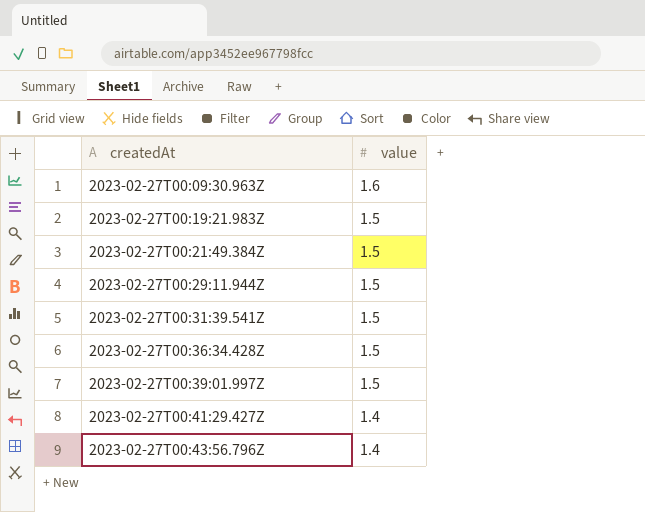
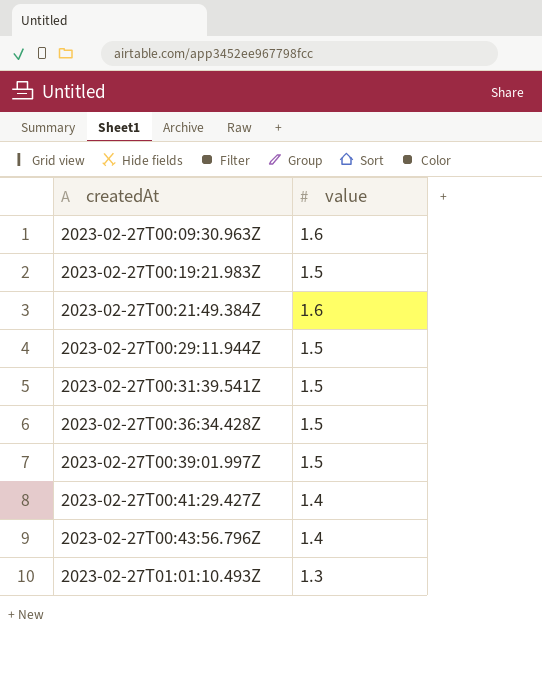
2023-02-27T00:21:49.384Z | value: 1.5 -> 1.6
row 2023-02-27T01:01:10.493Z: none -> 1.3

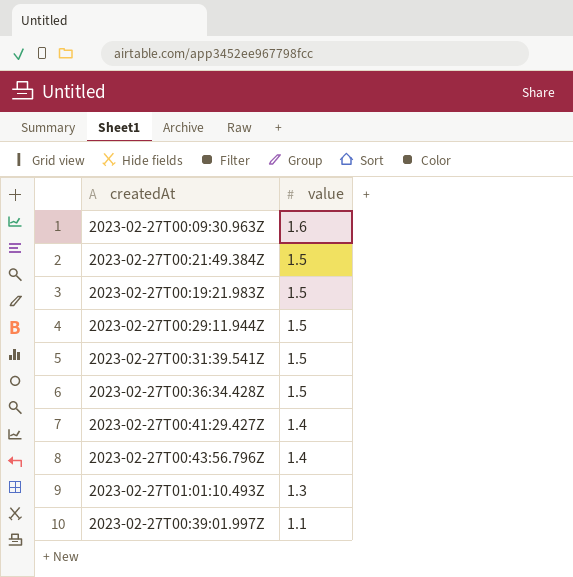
row order: createdAt ascending -> value descending
2023-02-27T00:21:49.384Z | value: 1.6 -> 1.5
2023-02-27T00:39:01.997Z | value: 1.5 -> 1.1

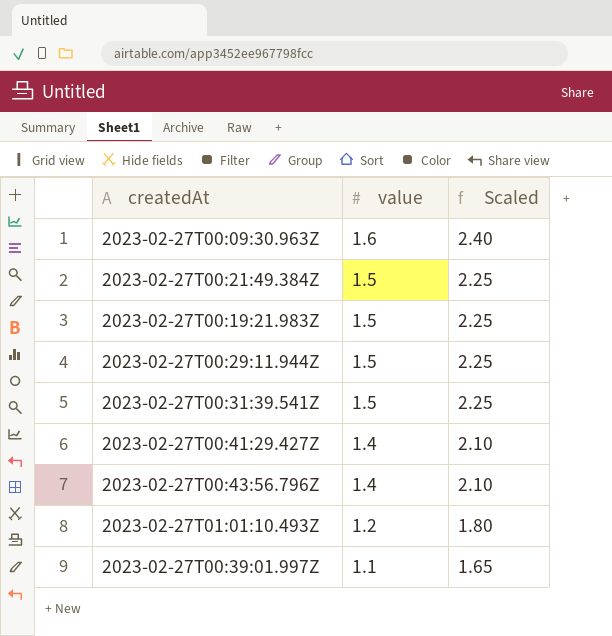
column Scaled | formula: none -> [value] * 1.5
row 2023-02-27T00:36:34.428Z: 1.5 -> none
2023-02-27T01:01:10.493Z | value: 1.3 -> 1.2

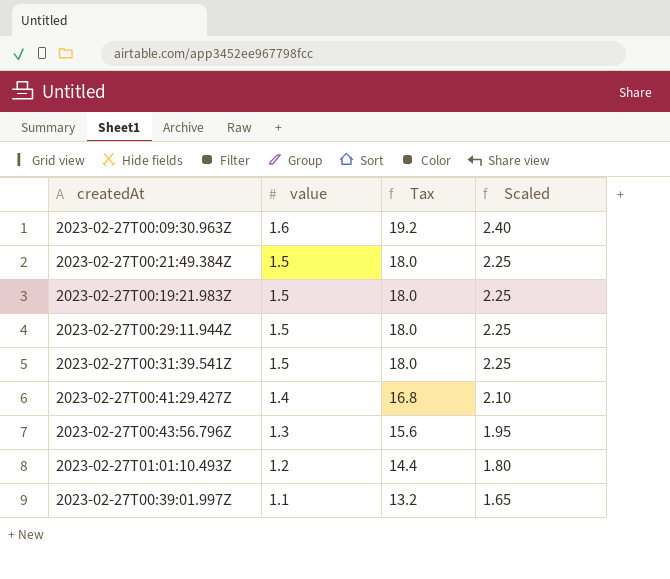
column Tax | formula: none -> [value] * 12
2023-02-27T00:43:56.796Z | value: 1.4 -> 1.3
2023-02-27T00:43:56.796Z | Scaled: 2.10 -> 1.95

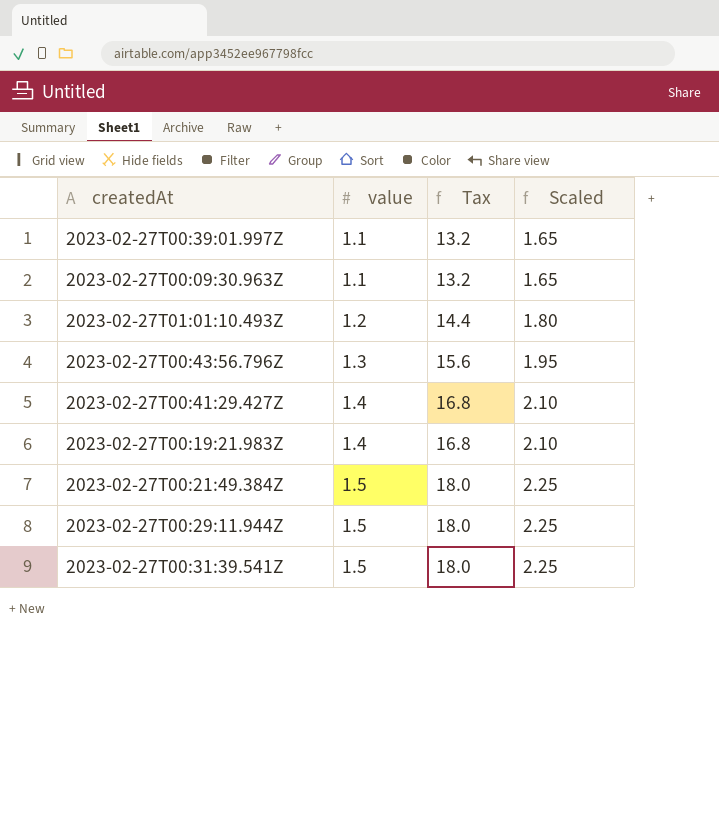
row order: value descending -> value ascending
2023-02-27T00:09:30.963Z | value: 1.6 -> 1.1
2023-02-27T00:09:30.963Z | Tax: 19.2 -> 13.2
2023-02-27T00:09:30.963Z | Scaled: 2.40 -> 1.65
2023-02-27T00:19:21.983Z | value: 1.5 -> 1.4
2023-02-27T00:19:21.983Z | Tax: 18.0 -> 16.8
2023-02-27T00:19:21.983Z | Scaled: 2.25 -> 2.10

